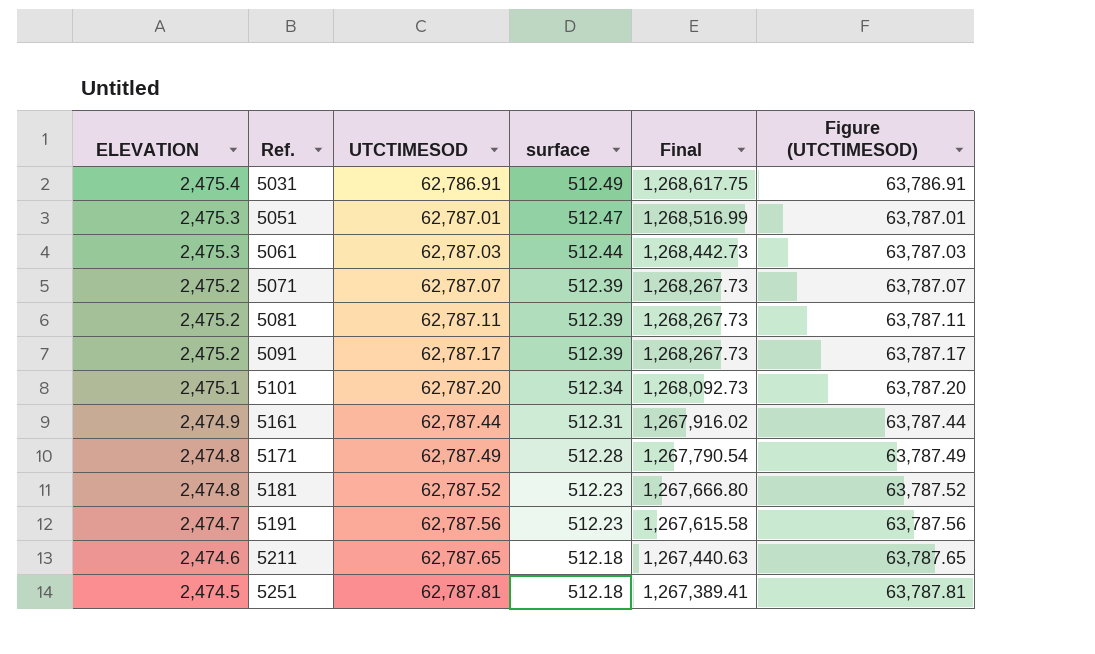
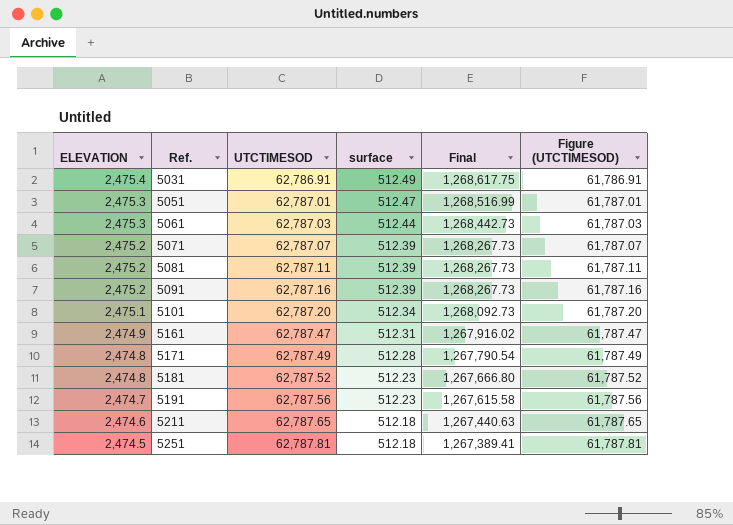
column Figure (UTCTIMESOD) | formula: [UTCTIMESOD] + 1000 -> [UTCTIMESOD] - 1000
5091 | UTCTIMESOD: 62,787.17 -> 62,787.16
5161 | UTCTIMESOD: 62,787.44 -> 62,787.47

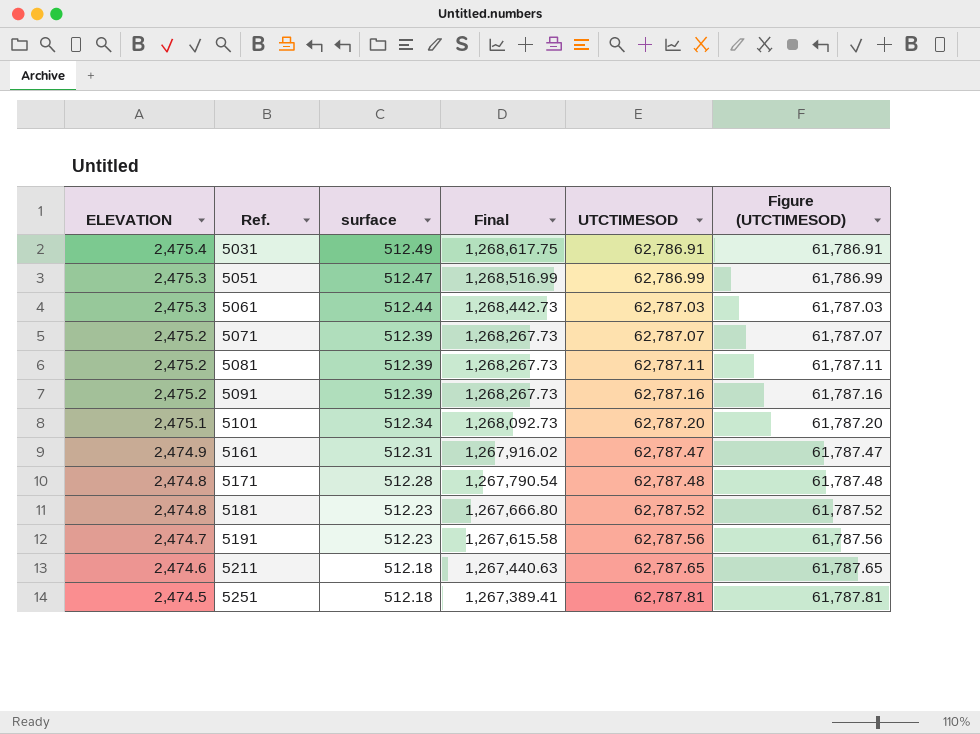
column UTCTIMESOD | position: 3 -> 5
5051 | UTCTIMESOD: 62,787.01 -> 62,786.99
5051 | Figure (UTCTIMESOD): 61,787.01 -> 61,786.99
5171 | UTCTIMESOD: 62,787.49 -> 62,787.48
5171 | Figure (UTCTIMESOD): 61,787.49 -> 61,787.48

